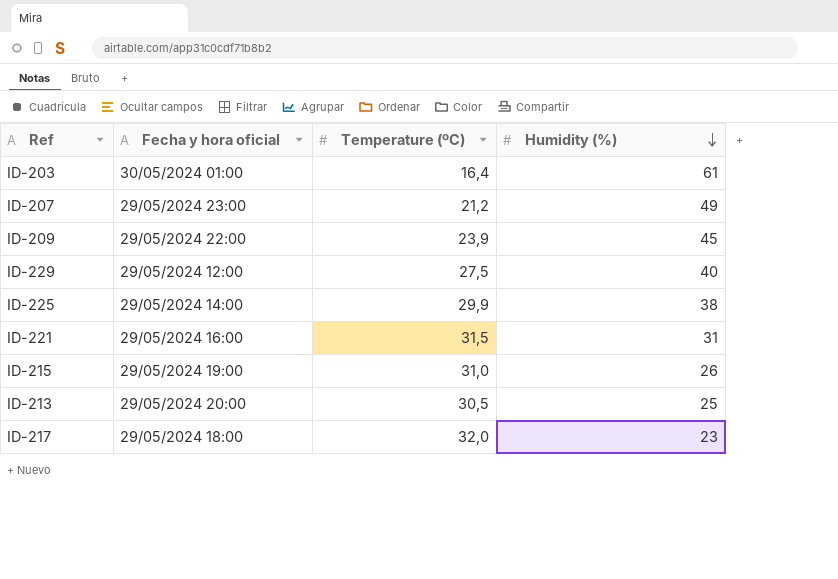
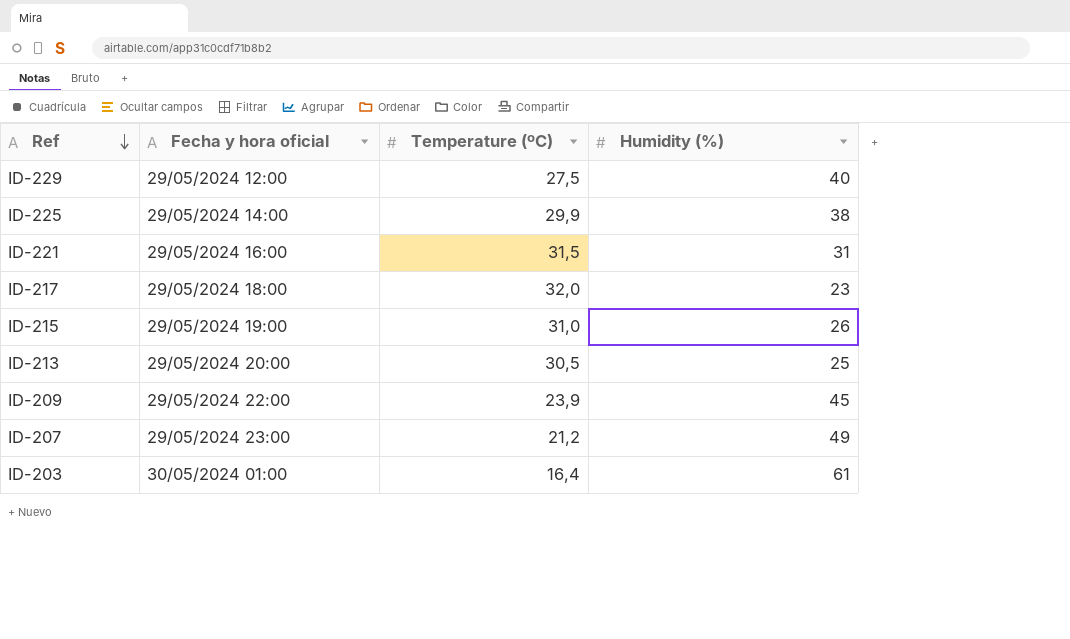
row order: Humidity (%) descending -> Ref descending

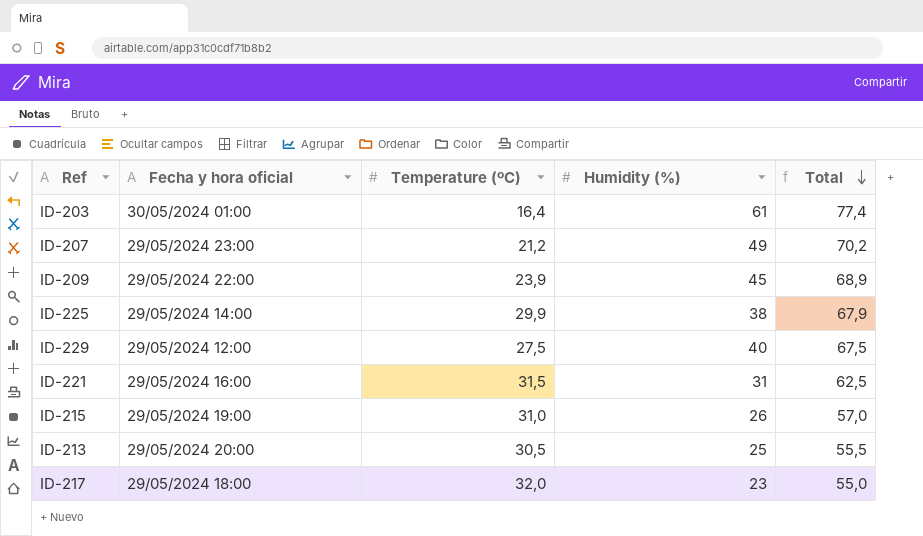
row order: Ref descending -> Total descending
column Total | formula: none -> [Temperature (ºC)] + [Humidity (%)]

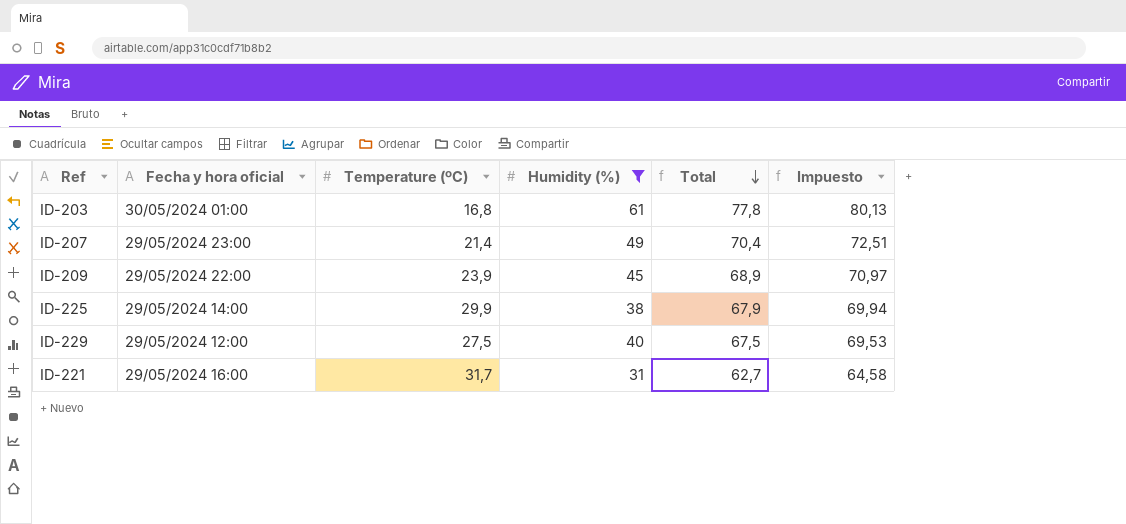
filter: none -> Humidity (%) >= 31
column Impuesto | formula: none -> [Total] * 1,03
ID-203 | Temperature (ºC): 16,4 -> 16,8
ID-203 | Total: 77,4 -> 77,8
ID-207 | Temperature (ºC): 21,2 -> 21,4
ID-207 | Total: 70,2 -> 70,4
ID-221 | Temperature (ºC): 31,5 -> 31,7
ID-221 | Total: 62,5 -> 62,7

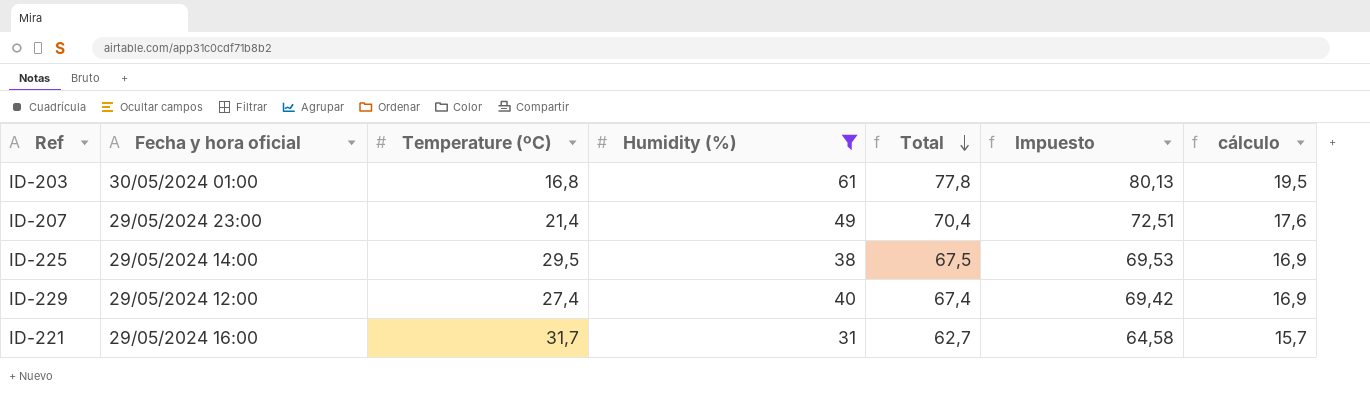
column cálculo | formula: none -> [Total] * 0,25
row ID-209: 29/05/2024 22:00 | 23,9 | 45 | 68,9 | 70,97 -> none
ID-225 | Temperature (ºC): 29,9 -> 29,5
ID-225 | Total: 67,9 -> 67,5
ID-225 | Impuesto: 69,94 -> 69,53
ID-229 | Temperature (ºC): 27,5 -> 27,4
ID-229 | Total: 67,5 -> 67,4
ID-229 | Impuesto: 69,53 -> 69,42

